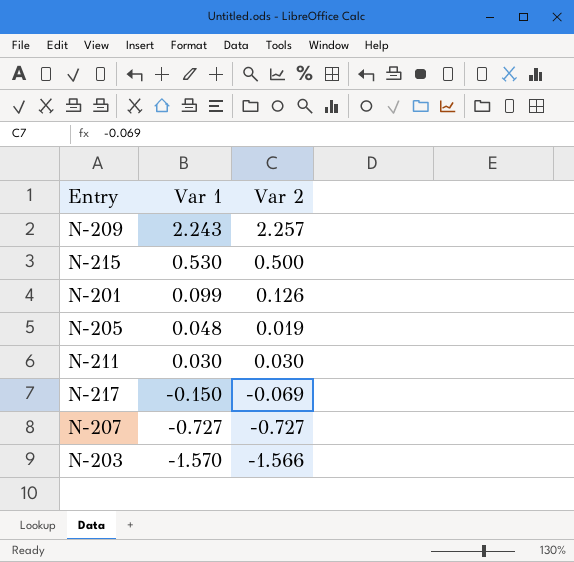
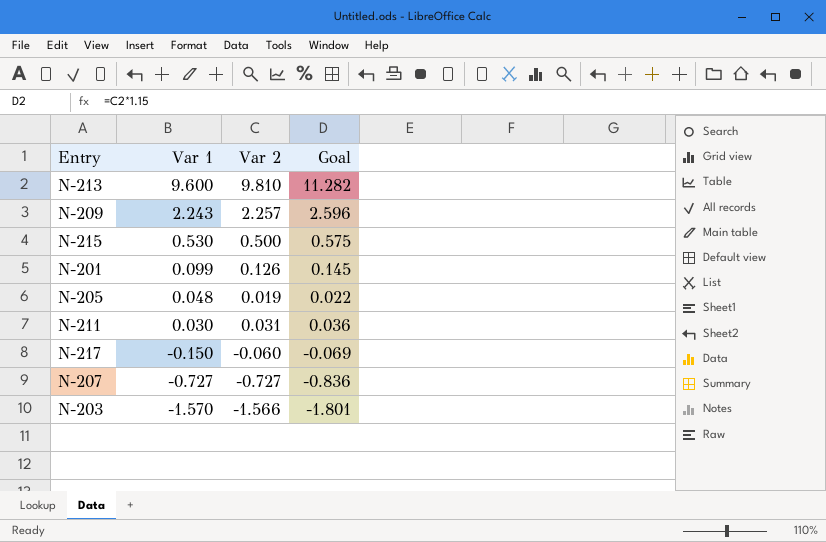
column Goal | formula: none -> [Var 2] * 1.15
row N-213: none -> 9.600 | 9.810 | 11.282
N-211 | Var 2: 0.030 -> 0.031
N-217 | Var 2: -0.069 -> -0.060

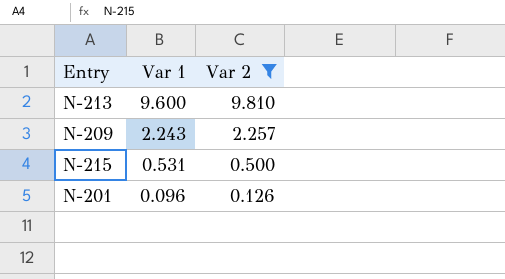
filter: none -> Var 2 >= 0.126
column Goal | formula: [Var 2] * 1.15 -> none
N-215 | Var 1: 0.530 -> 0.531
N-201 | Var 1: 0.099 -> 0.096

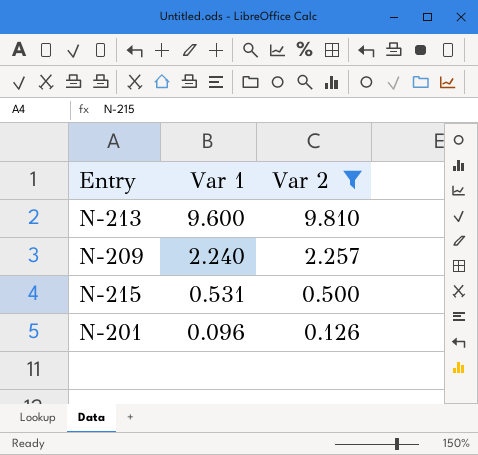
N-209 | Var 1: 2.243 -> 2.240

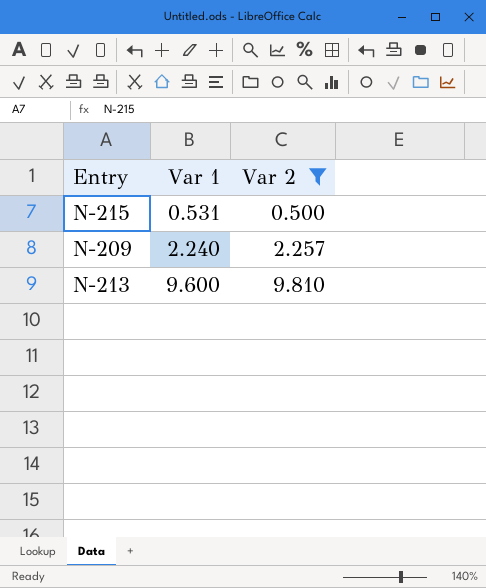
row order: Var 1 descending -> Var 1 ascending
row N-201: 0.096 | 0.126 -> none

